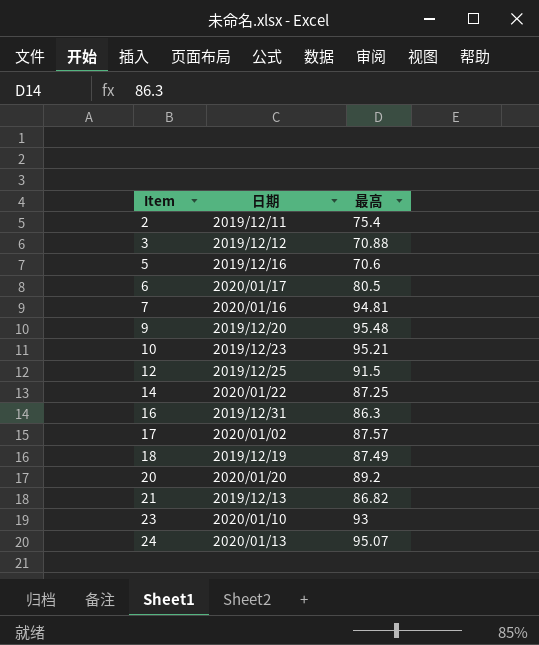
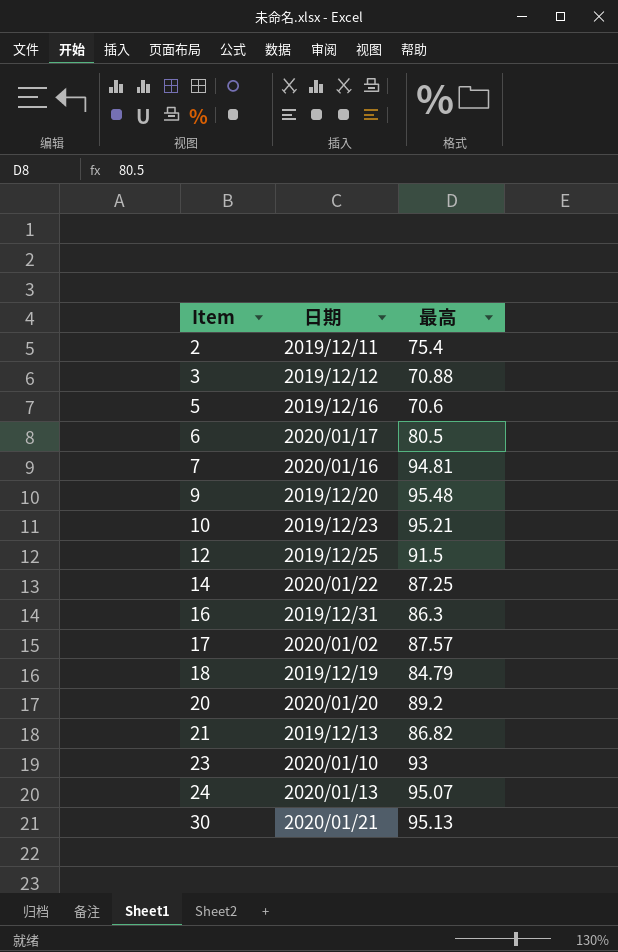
18 | 最高: 87.49 -> 84.79
row 30: none -> 2020/01/21 | 95.13

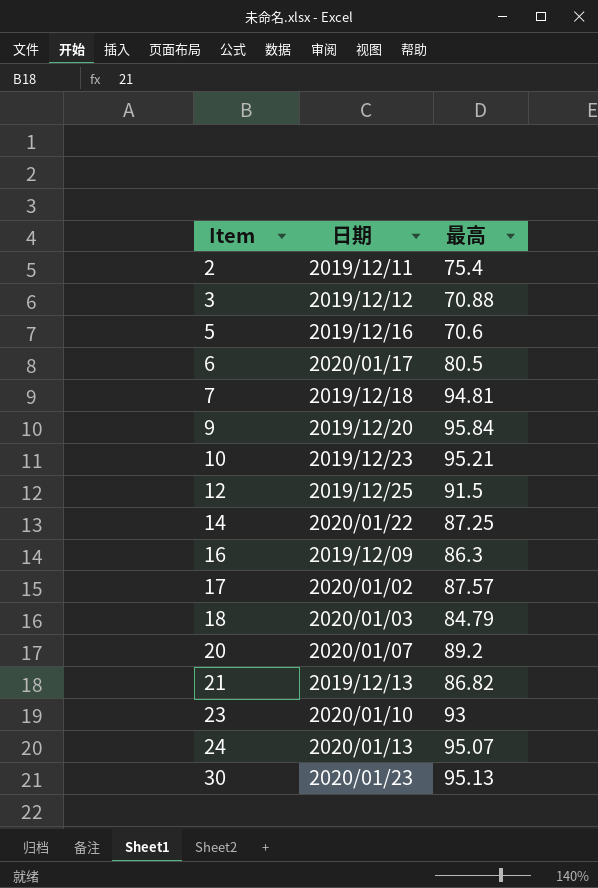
7 | 日期: 2020/01/16 -> 2019/12/18
9 | 最高: 95.48 -> 95.84
16 | 日期: 2019/12/31 -> 2019/12/09
18 | 日期: 2019/12/19 -> 2020/01/03
20 | 日期: 2020/01/20 -> 2020/01/07
30 | 日期: 2020/01/21 -> 2020/01/23

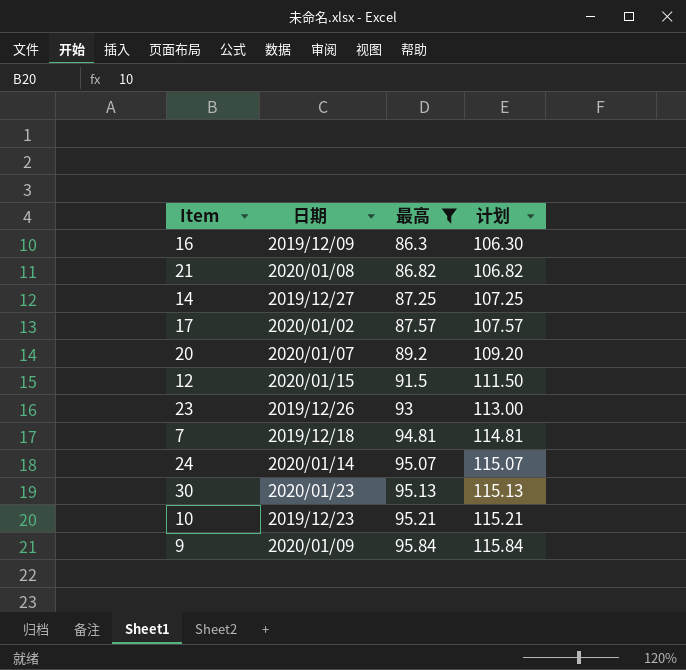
filter: none -> 最高 >= 86.3
row order: Item ascending -> 最高 ascending
column 计划 | formula: none -> [最高] + 20
21 | 日期: 2019/12/13 -> 2020/01/08
14 | 日期: 2020/01/22 -> 2019/12/27
12 | 日期: 2019/12/25 -> 2020/01/15
23 | 日期: 2020/01/10 -> 2019/12/26
24 | 日期: 2020/01/13 -> 2020/01/14
9 | 日期: 2019/12/20 -> 2020/01/09

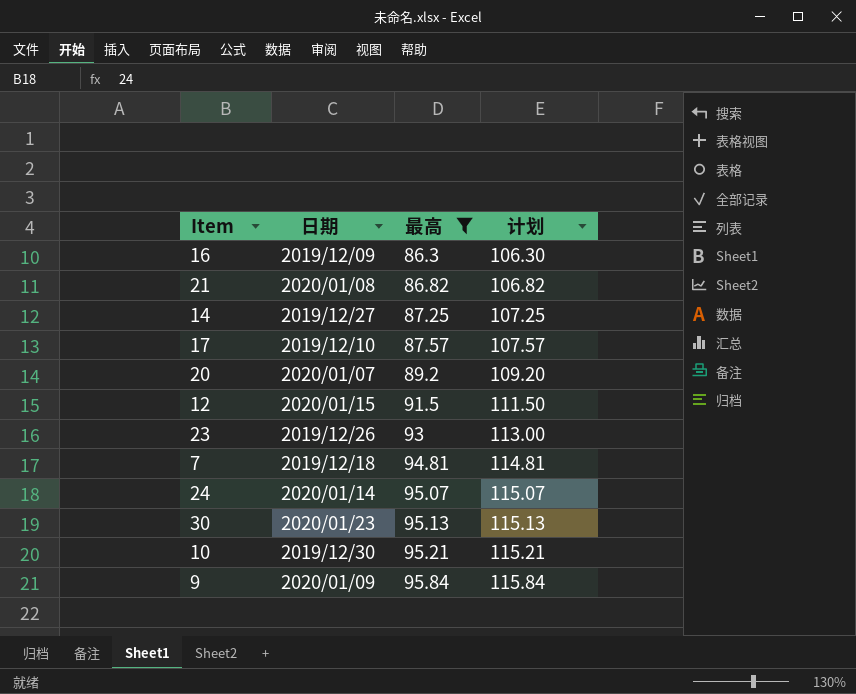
17 | 日期: 2020/01/02 -> 2019/12/10
10 | 日期: 2019/12/23 -> 2019/12/30

